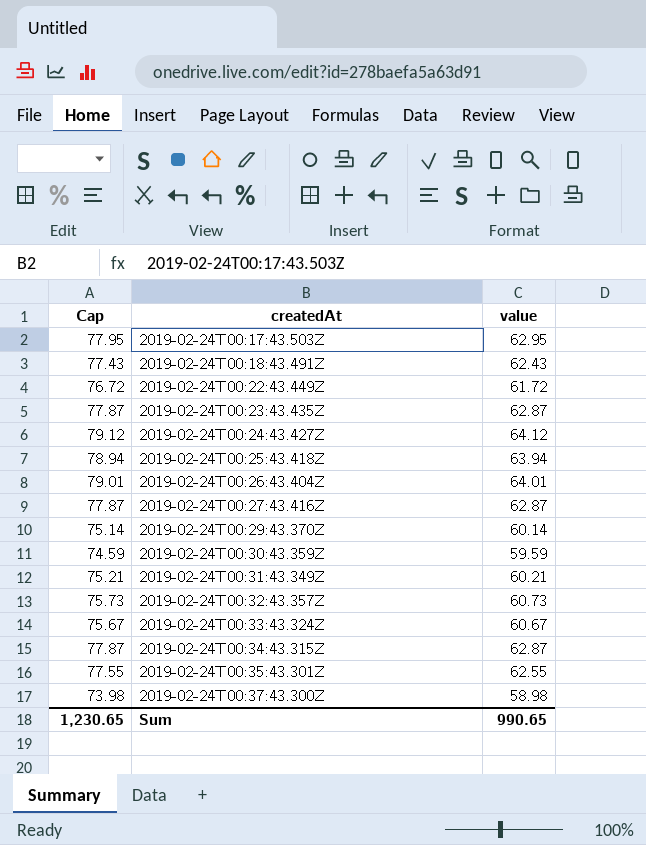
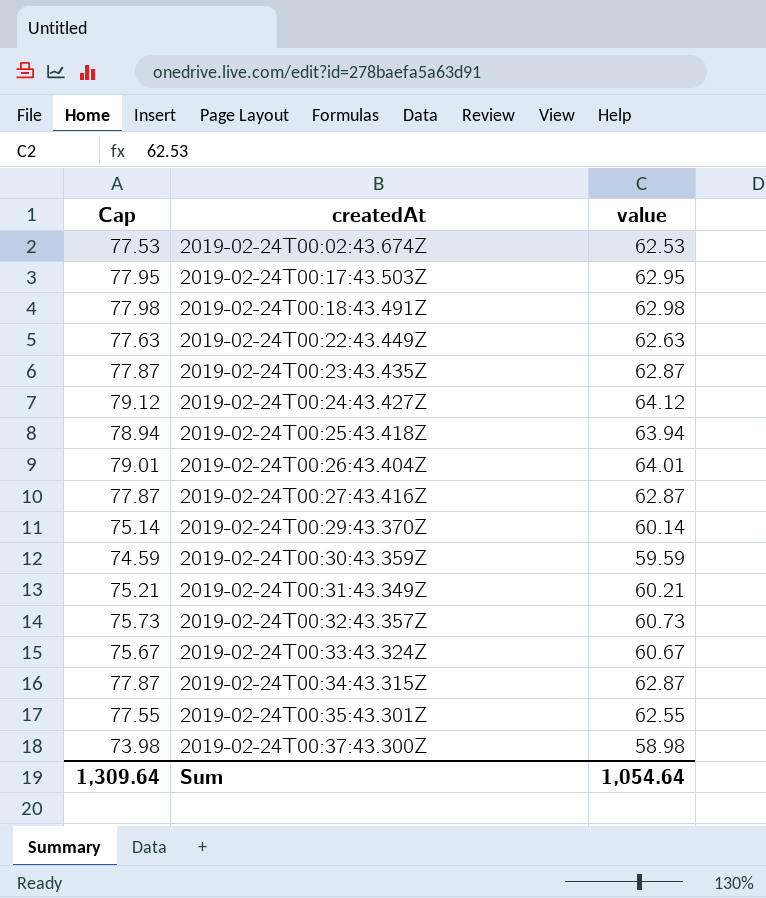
row 2019-02-24T00:02:43.674Z: none -> 77.53 | 62.53
2019-02-24T00:18:43.491Z | Cap: 77.43 -> 77.98
2019-02-24T00:18:43.491Z | value: 62.43 -> 62.98
2019-02-24T00:22:43.449Z | Cap: 76.72 -> 77.63
2019-02-24T00:22:43.449Z | value: 61.72 -> 62.63
Sum | Cap: 1,230.65 -> 1,309.64
Sum | value: 990.65 -> 1,054.64

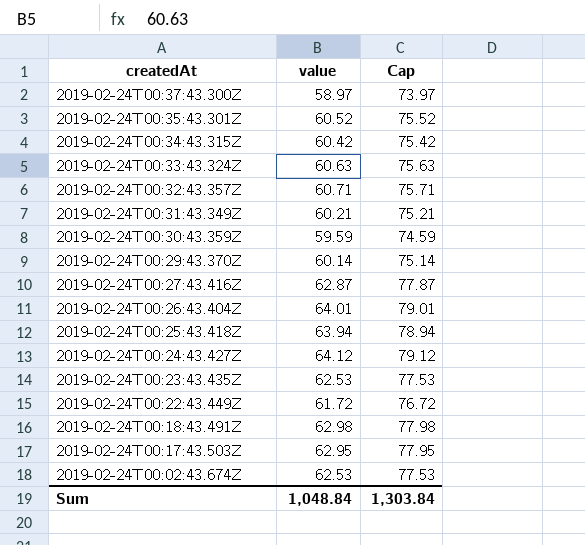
row order: createdAt ascending -> createdAt descending
column Cap | position: 1 -> 3
2019-02-24T00:37:43.300Z | value: 58.98 -> 58.97
2019-02-24T00:37:43.300Z | Cap: 73.98 -> 73.97
2019-02-24T00:35:43.301Z | value: 62.55 -> 60.52
2019-02-24T00:35:43.301Z | Cap: 77.55 -> 75.52
2019-02-24T00:34:43.315Z | value: 62.87 -> 60.42
2019-02-24T00:34:43.315Z | Cap: 77.87 -> 75.42
2019-02-24T00:33:43.324Z | value: 60.67 -> 60.63
2019-02-24T00:33:43.324Z | Cap: 75.67 -> 75.63
2019-02-24T00:32:43.357Z | value: 60.73 -> 60.71
2019-02-24T00:32:43.357Z | Cap: 75.73 -> 75.71
2019-02-24T00:23:43.435Z | value: 62.87 -> 62.53
2019-02-24T00:23:43.435Z | Cap: 77.87 -> 77.53
2019-02-24T00:22:43.449Z | value: 62.63 -> 61.72
2019-02-24T00:22:43.449Z | Cap: 77.63 -> 76.72
Sum | value: 1,054.64 -> 1,048.84
Sum | Cap: 1,309.64 -> 1,303.84

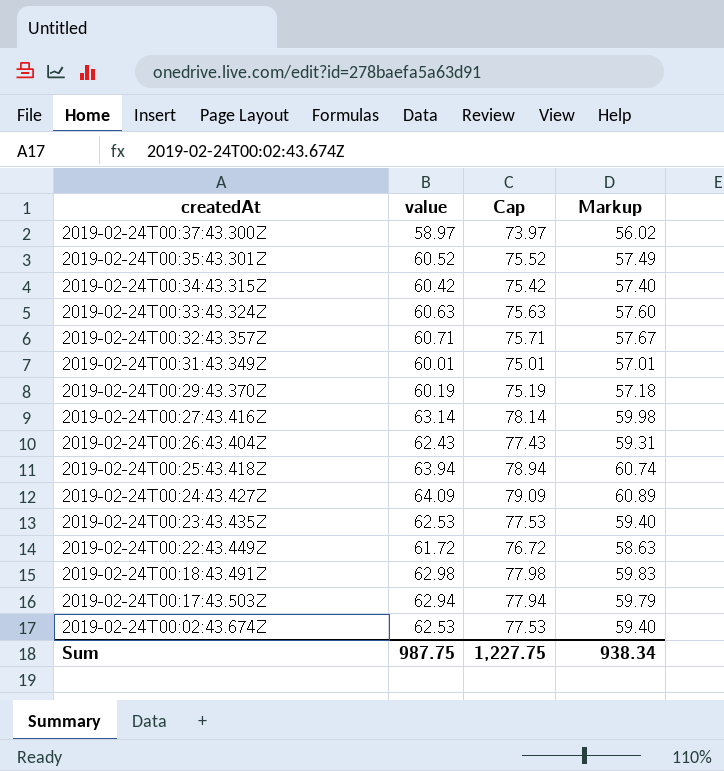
column Markup | formula: none -> [value] * 0.95
row 2019-02-24T00:30:43.359Z: 59.59 | 74.59 -> none
2019-02-24T00:31:43.349Z | value: 60.21 -> 60.01
2019-02-24T00:31:43.349Z | Cap: 75.21 -> 75.01
2019-02-24T00:29:43.370Z | value: 60.14 -> 60.19
2019-02-24T00:29:43.370Z | Cap: 75.14 -> 75.19
2019-02-24T00:27:43.416Z | value: 62.87 -> 63.14
2019-02-24T00:27:43.416Z | Cap: 77.87 -> 78.14
2019-02-24T00:26:43.404Z | value: 64.01 -> 62.43
2019-02-24T00:26:43.404Z | Cap: 79.01 -> 77.43
2019-02-24T00:24:43.427Z | value: 64.12 -> 64.09
2019-02-24T00:24:43.427Z | Cap: 79.12 -> 79.09
2019-02-24T00:17:43.503Z | value: 62.95 -> 62.94
2019-02-24T00:17:43.503Z | Cap: 77.95 -> 77.94
Sum | value: 1,048.84 -> 987.75
Sum | Cap: 1,303.84 -> 1,227.75

